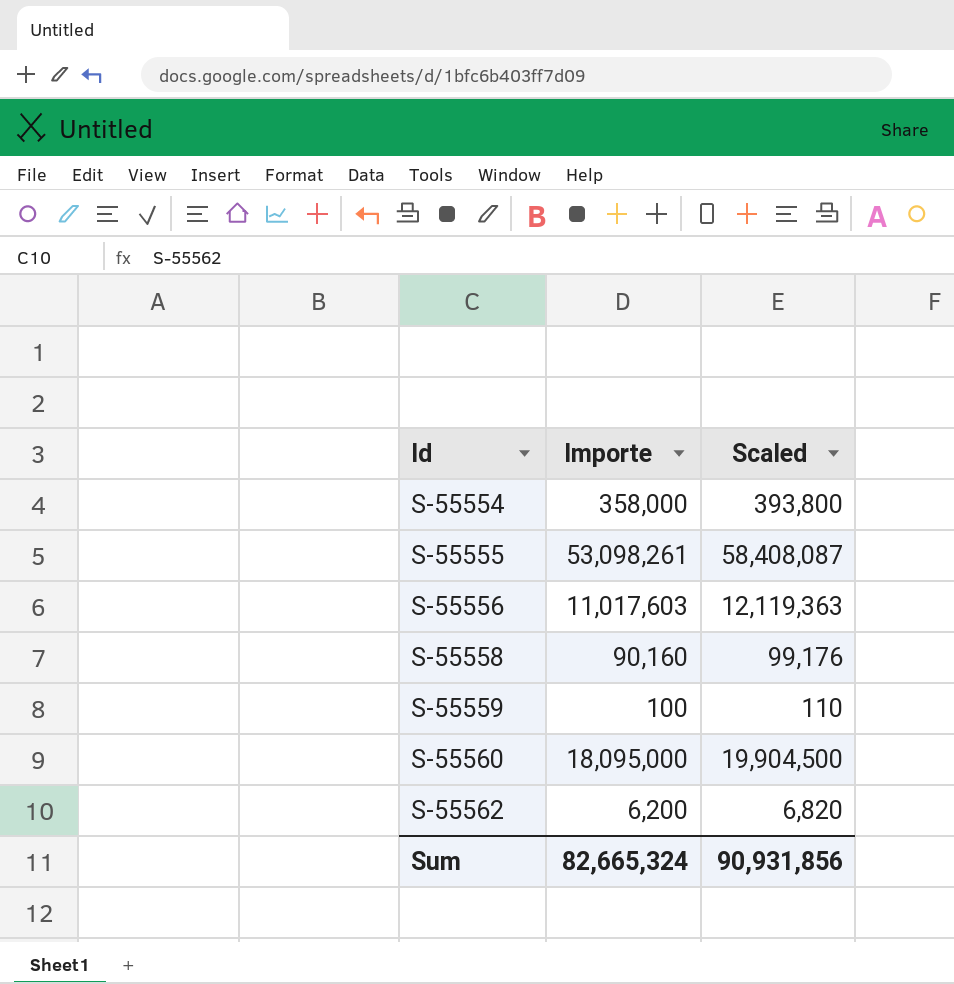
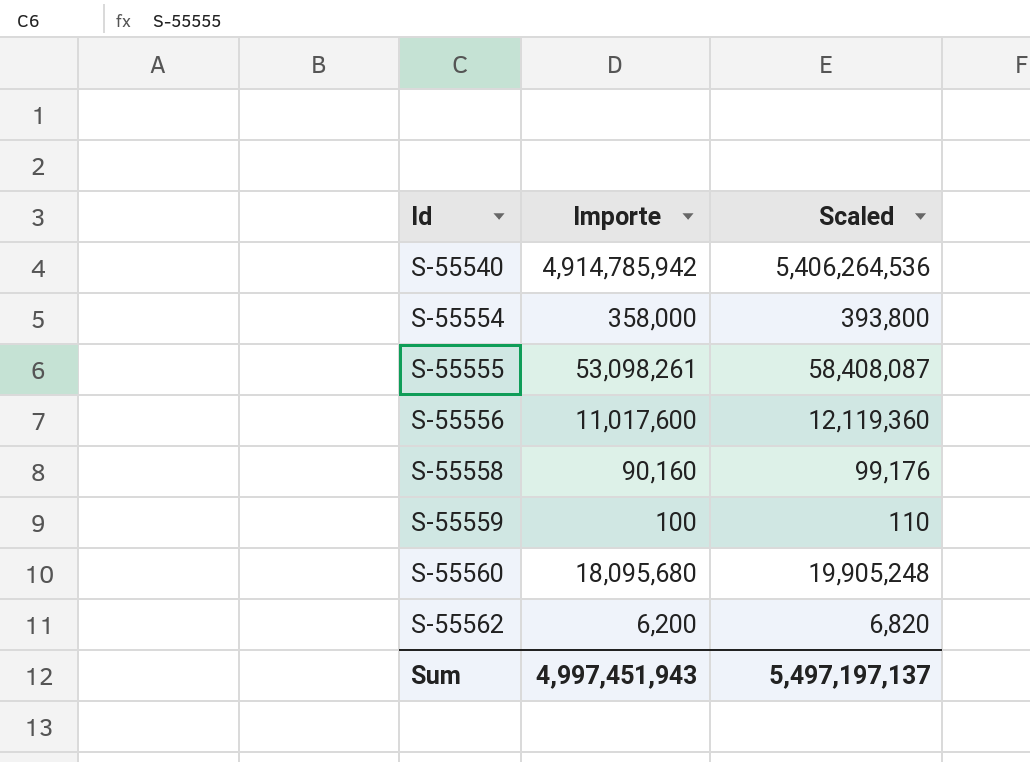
row S-55540: none -> 4,914,785,942 | 5,406,264,536
S-55556 | Importe: 11,017,603 -> 11,017,600
S-55556 | Scaled: 12,119,363 -> 12,119,360
S-55560 | Importe: 18,095,000 -> 18,095,680
S-55560 | Scaled: 19,904,500 -> 19,905,248
Sum | Importe: 82,665,324 -> 4,997,451,943
Sum | Scaled: 90,931,856 -> 5,497,197,137

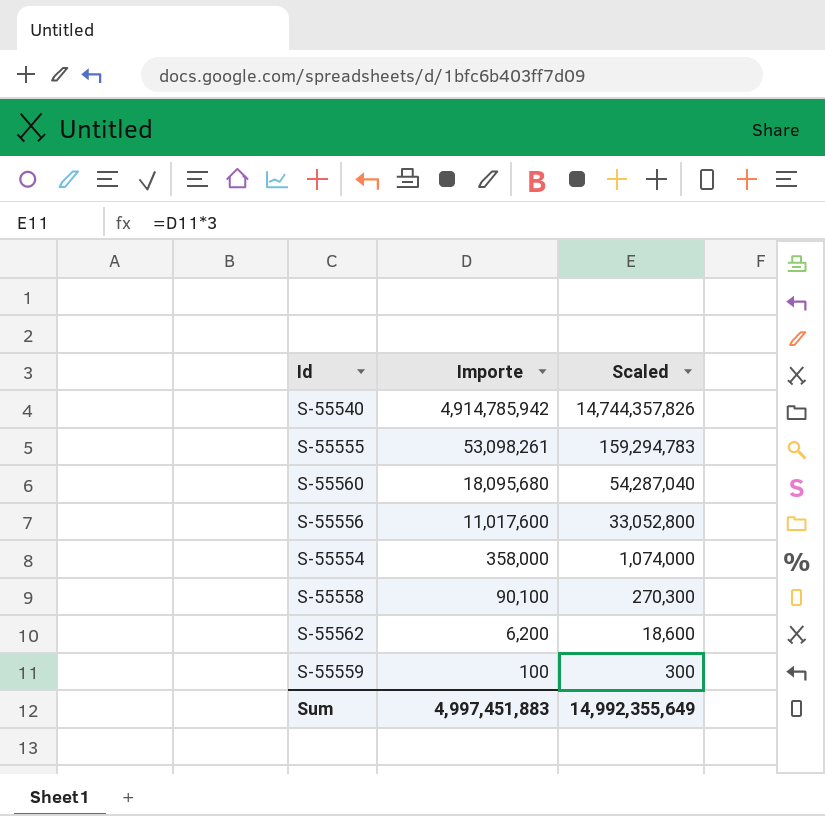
row order: Id ascending -> Importe descending
column Scaled | formula: [Importe] * 1.1 -> [Importe] * 3
S-55558 | Importe: 90,160 -> 90,100
Sum | Importe: 4,997,451,943 -> 4,997,451,883
Sum | Scaled: 5,497,197,137 -> 14,992,355,649

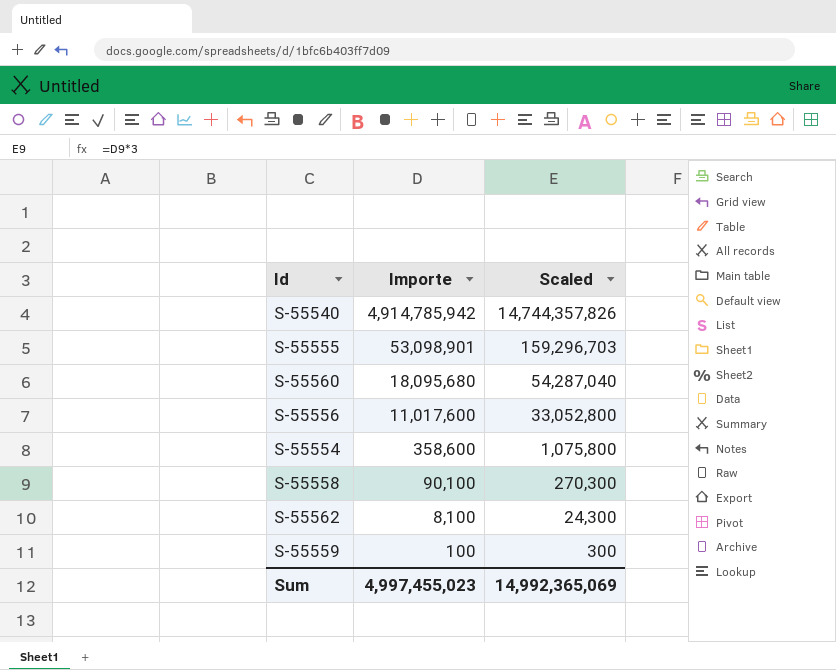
S-55555 | Importe: 53,098,261 -> 53,098,901
S-55555 | Scaled: 159,294,783 -> 159,296,703
S-55554 | Importe: 358,000 -> 358,600
S-55554 | Scaled: 1,074,000 -> 1,075,800
S-55562 | Importe: 6,200 -> 8,100
S-55562 | Scaled: 18,600 -> 24,300
Sum | Importe: 4,997,451,883 -> 4,997,455,023
Sum | Scaled: 14,992,355,649 -> 14,992,365,069

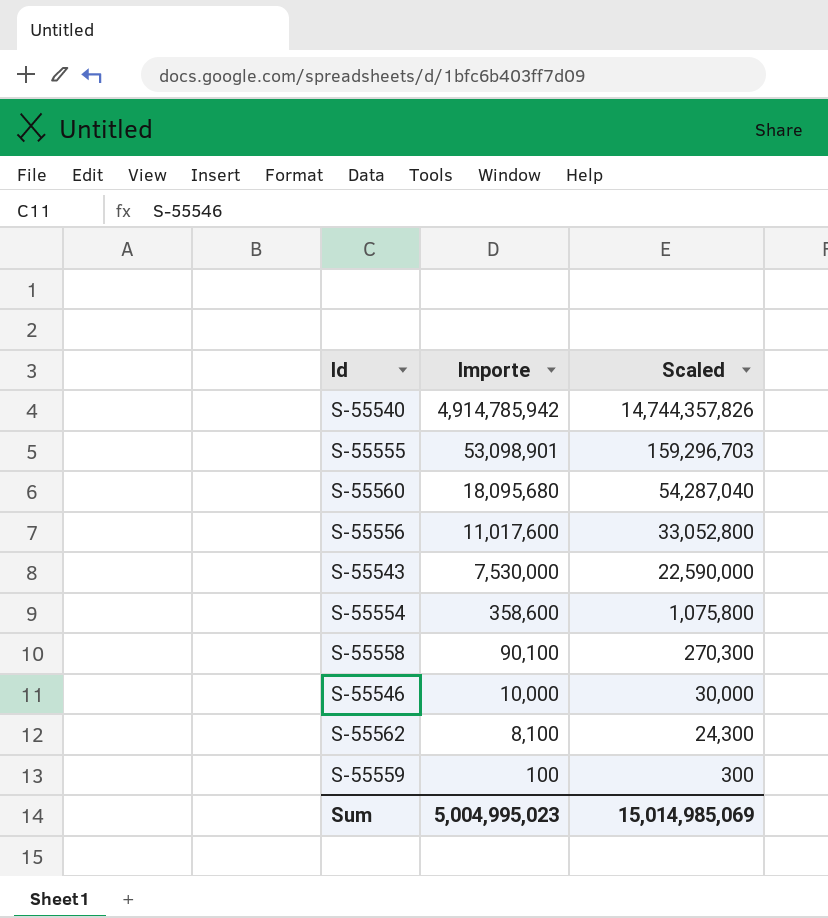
row S-55543: none -> 7,530,000 | 22,590,000
row S-55546: none -> 10,000 | 30,000
Sum | Importe: 4,997,455,023 -> 5,004,995,023
Sum | Scaled: 14,992,365,069 -> 15,014,985,069

